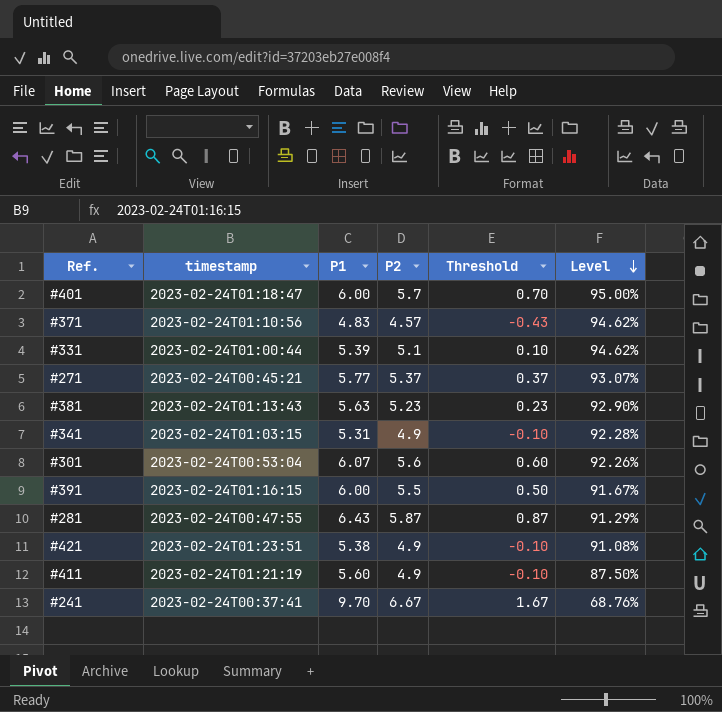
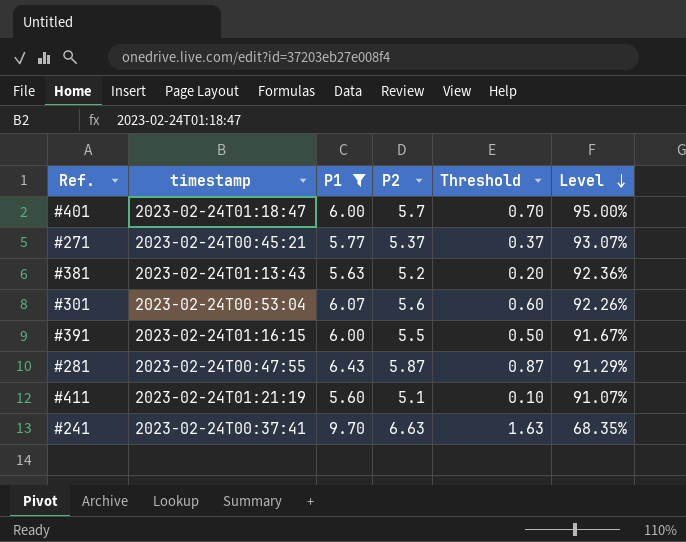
filter: none -> P1 >= 5.60
#381 | P2: 5.23 -> 5.2
#381 | Threshold: 0.23 -> 0.20
#381 | Level: 92.90% -> 92.36%
#411 | P2: 4.9 -> 5.1
#411 | Threshold: -0.10 -> 0.10
#411 | Level: 87.50% -> 91.07%
#241 | P2: 6.67 -> 6.63
#241 | Threshold: 1.67 -> 1.63
#241 | Level: 68.76% -> 68.35%

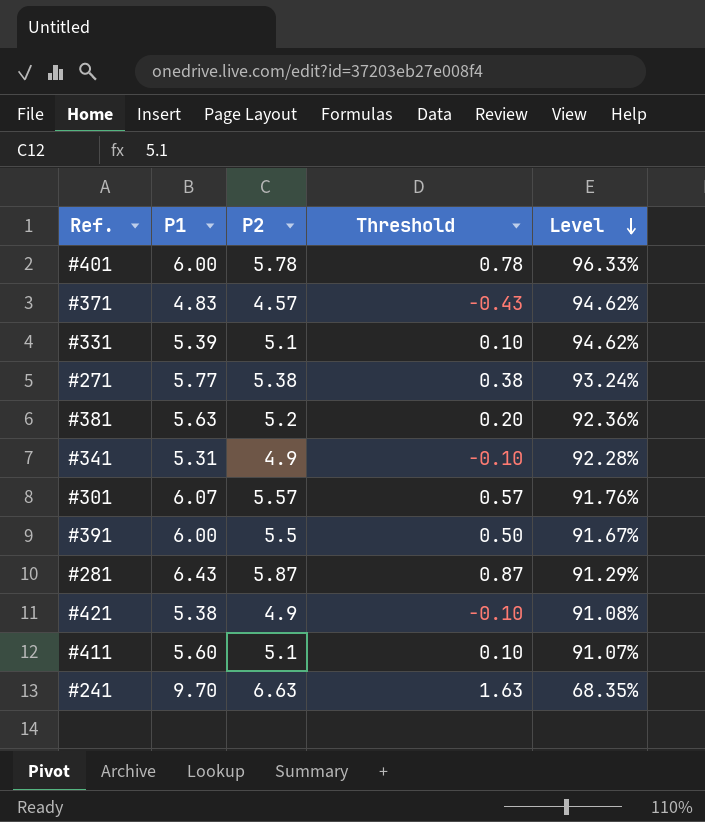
filter: P1 >= 5.60 -> none
column timestamp | position: 2 -> none
#401 | P2: 5.7 -> 5.78
#401 | Threshold: 0.70 -> 0.78
#401 | Level: 95.00% -> 96.33%
#271 | P2: 5.37 -> 5.38
#271 | Threshold: 0.37 -> 0.38
#271 | Level: 93.07% -> 93.24%
#301 | P2: 5.6 -> 5.57
#301 | Threshold: 0.60 -> 0.57
#301 | Level: 92.26% -> 91.76%

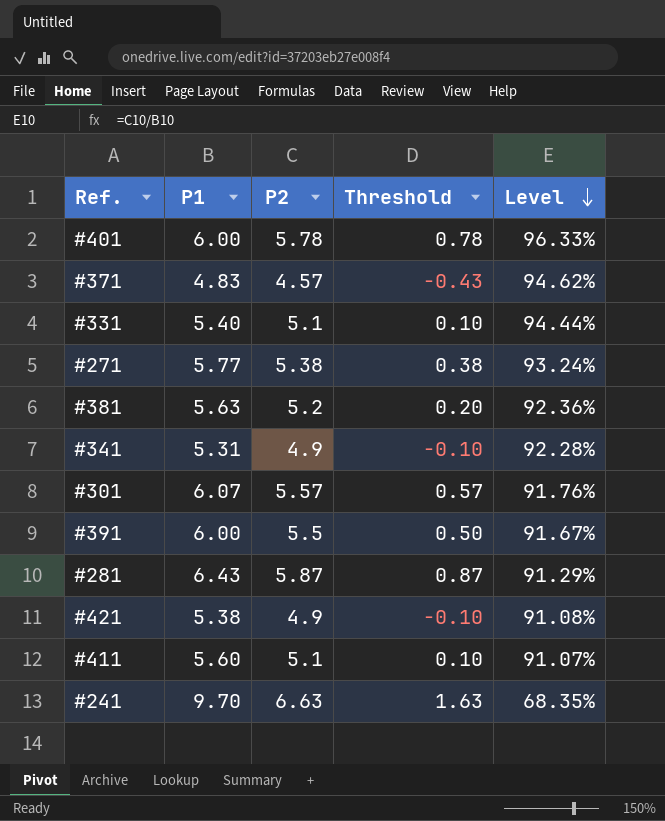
#331 | P1: 5.39 -> 5.40
#331 | Level: 94.62% -> 94.44%

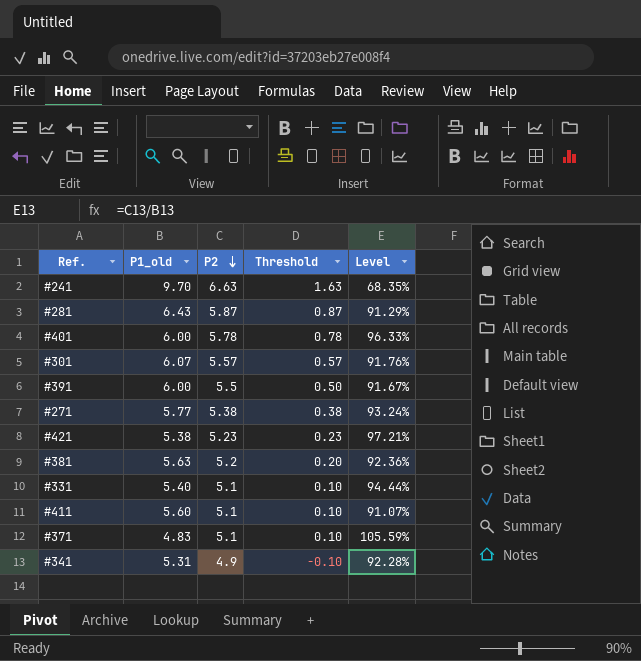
row order: Level descending -> P2 descending
column name: P1 -> P1_old
#421 | P2: 4.9 -> 5.23
#421 | Threshold: -0.10 -> 0.23
#421 | Level: 91.08% -> 97.21%
#371 | P2: 4.57 -> 5.1
#371 | Threshold: -0.43 -> 0.10
#371 | Level: 94.62% -> 105.59%

